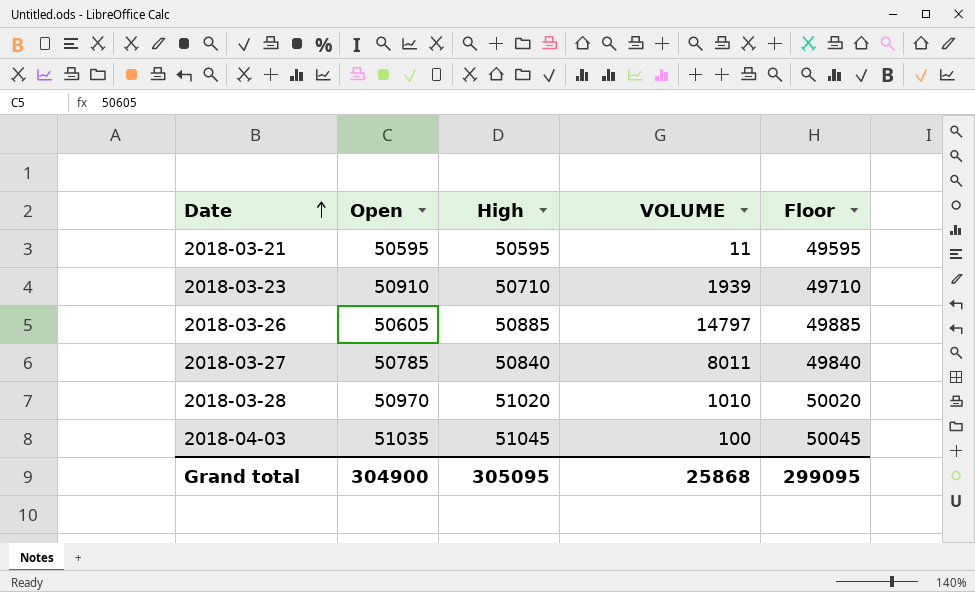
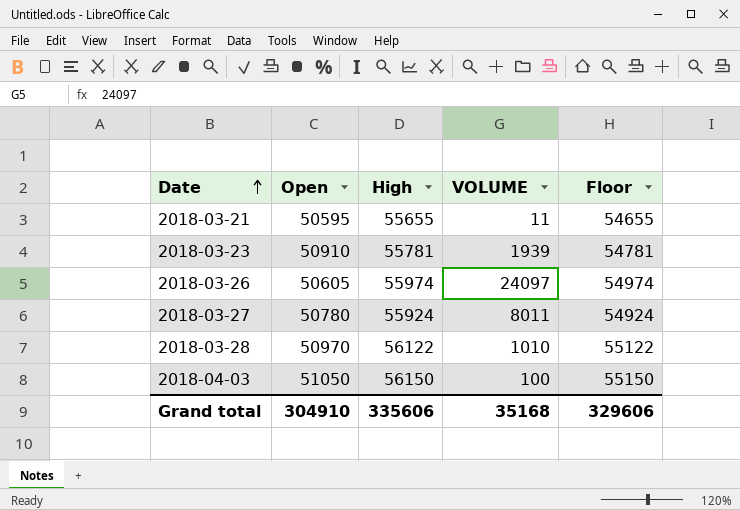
2018-03-21 | High: 50595 -> 55655
2018-03-21 | Floor: 49595 -> 54655
2018-03-23 | High: 50710 -> 55781
2018-03-23 | Floor: 49710 -> 54781
2018-03-26 | High: 50885 -> 55974
2018-03-26 | VOLUME: 14797 -> 24097
2018-03-26 | Floor: 49885 -> 54974
2018-03-27 | Open: 50785 -> 50780
2018-03-27 | High: 50840 -> 55924
2018-03-27 | Floor: 49840 -> 54924
2018-03-28 | High: 51020 -> 56122
2018-03-28 | Floor: 50020 -> 55122
2018-04-03 | Open: 51035 -> 51050
2018-04-03 | High: 51045 -> 56150
2018-04-03 | Floor: 50045 -> 55150
Grand total | Open: 304900 -> 304910
Grand total | High: 305095 -> 335606
Grand total | VOLUME: 25868 -> 35168
Grand total | Floor: 299095 -> 329606

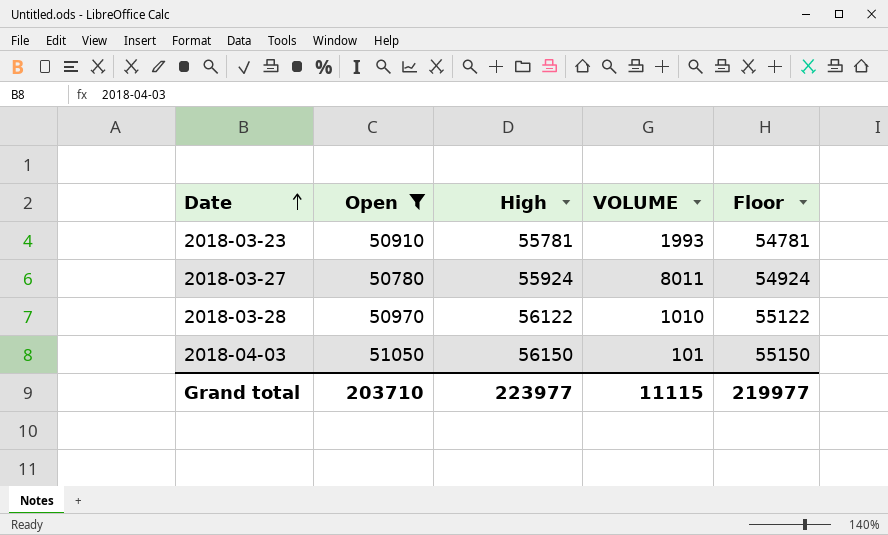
filter: none -> Open >= 50780
2018-03-23 | VOLUME: 1939 -> 1993
2018-04-03 | VOLUME: 100 -> 101
Grand total | Open: 304910 -> 203710
Grand total | High: 335606 -> 223977
Grand total | VOLUME: 35168 -> 11115
Grand total | Floor: 329606 -> 219977

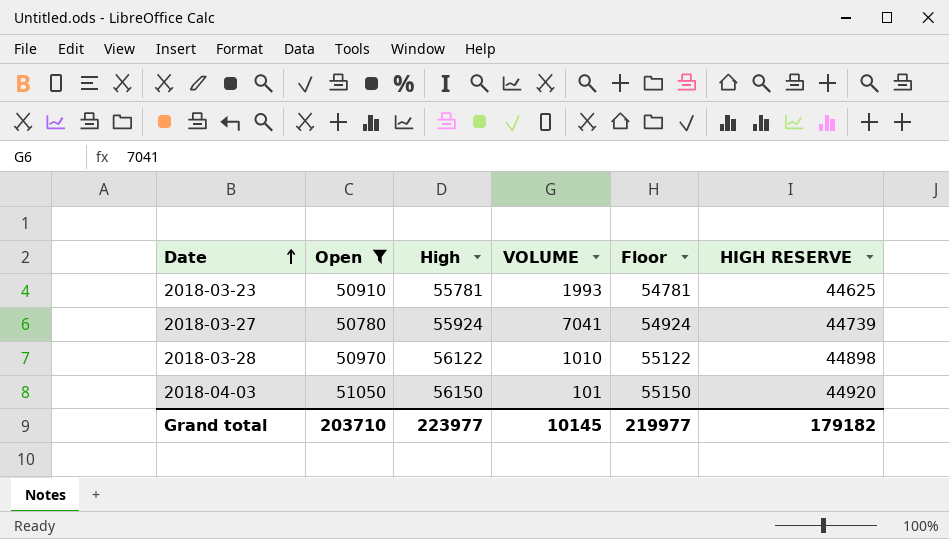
column HIGH RESERVE | formula: none -> [High] * 0.8
2018-03-27 | VOLUME: 8011 -> 7041
Grand total | VOLUME: 11115 -> 10145

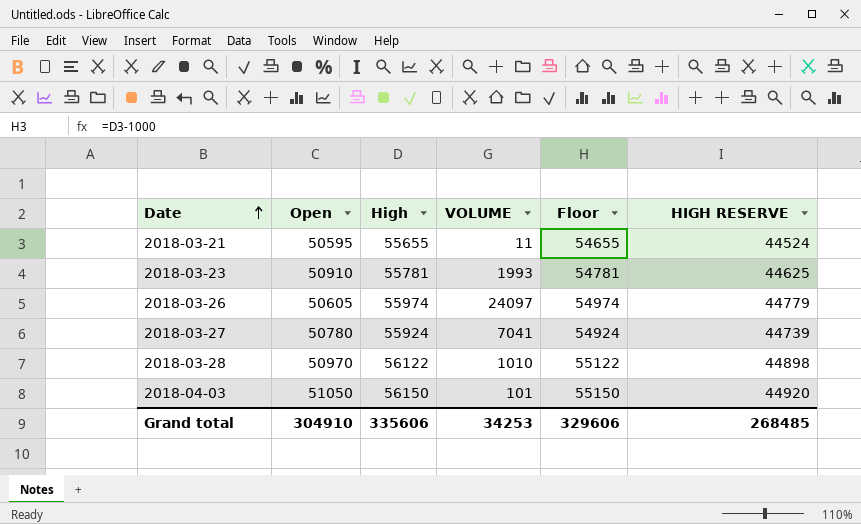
filter: Open >= 50780 -> none
Grand total | Open: 203710 -> 304910
Grand total | High: 223977 -> 335606
Grand total | VOLUME: 10145 -> 34253
Grand total | Floor: 219977 -> 329606
Grand total | HIGH RESERVE: 179182 -> 268485

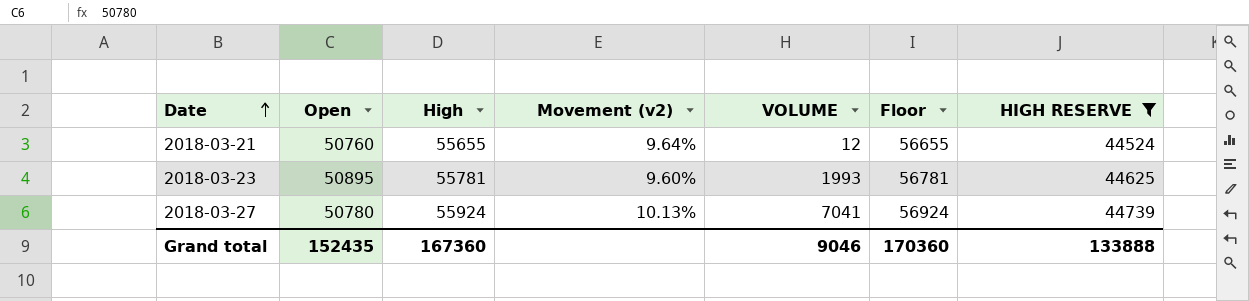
filter: none -> HIGH RESERVE <= 44739
column Movement (v2) | formula: none -> ([High] - [Open]) / [Open]
column Floor | formula: [High] - 1000 -> [High] + 1000
2018-03-21 | Open: 50595 -> 50760
2018-03-21 | VOLUME: 11 -> 12
2018-03-23 | Open: 50910 -> 50895
Grand total | Open: 304910 -> 152435
Grand total | High: 335606 -> 167360
Grand total | VOLUME: 34253 -> 9046
Grand total | Floor: 329606 -> 170360
Grand total | HIGH RESERVE: 268485 -> 133888

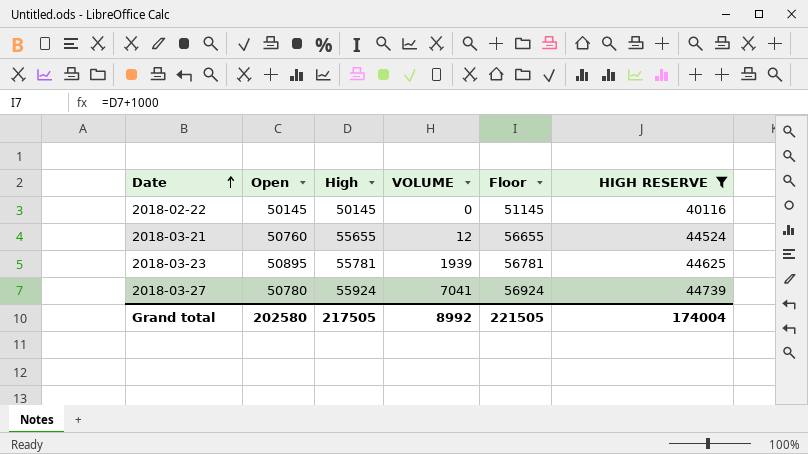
column Movement (v2) | formula: ([High] - [Open]) / [Open] -> none
row 2018-02-22: none -> 50145 | 50145 | 0 | 51145 | 40116
2018-03-23 | VOLUME: 1993 -> 1939
Grand total | Open: 152435 -> 202580
Grand total | High: 167360 -> 217505
Grand total | VOLUME: 9046 -> 8992
Grand total | Floor: 170360 -> 221505
Grand total | HIGH RESERVE: 133888 -> 174004

